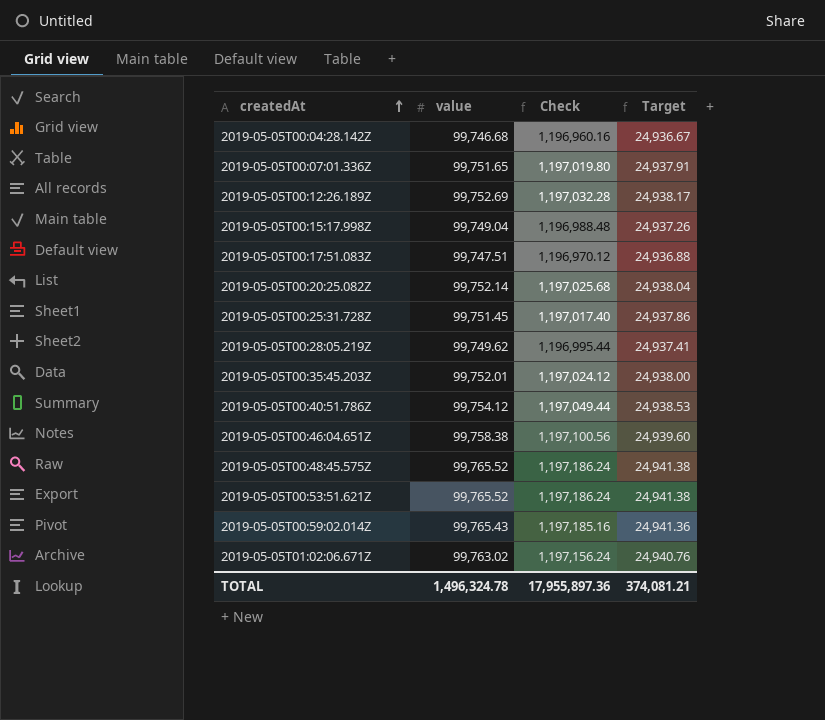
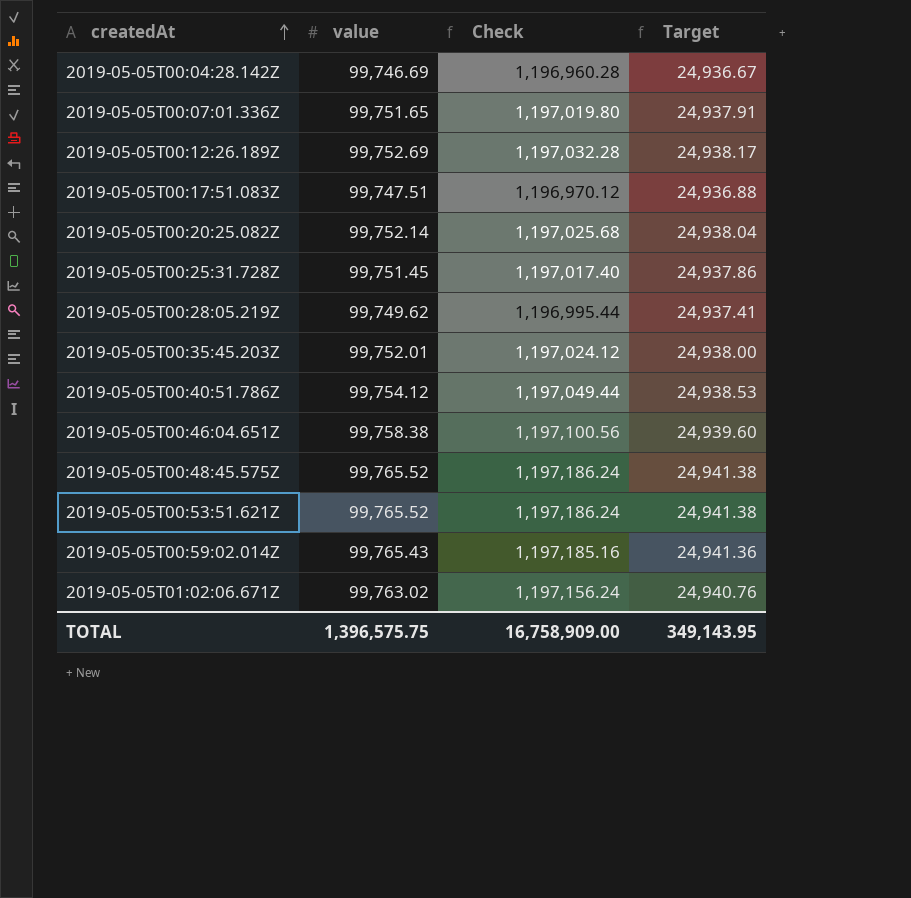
row 2019-05-05T00:15:17.998Z: 99,749.04 | 1,196,988.48 | 24,937.26 -> none
2019-05-05T00:04:28.142Z | value: 99,746.68 -> 99,746.69
2019-05-05T00:04:28.142Z | Check: 1,196,960.16 -> 1,196,960.28
TOTAL | value: 1,496,324.78 -> 1,396,575.75
TOTAL | Check: 17,955,897.36 -> 16,758,909.00
TOTAL | Target: 374,081.21 -> 349,143.95

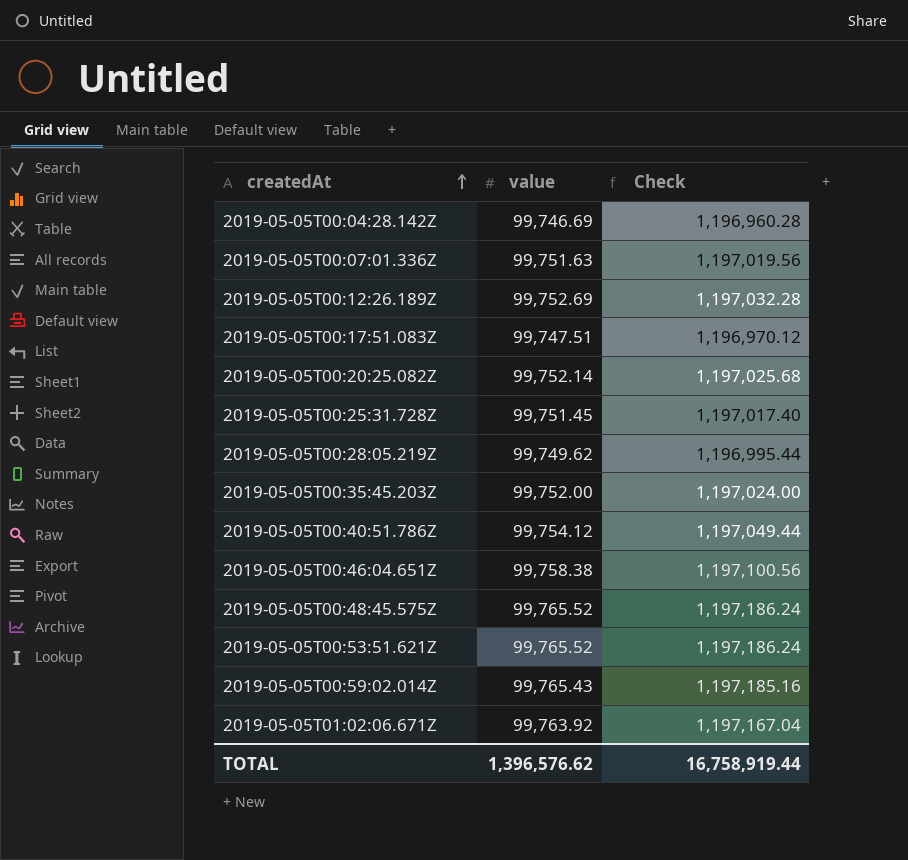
column Target | formula: [value] * 0.25 -> none
2019-05-05T00:07:01.336Z | value: 99,751.65 -> 99,751.63
2019-05-05T00:07:01.336Z | Check: 1,197,019.80 -> 1,197,019.56
2019-05-05T00:35:45.203Z | value: 99,752.01 -> 99,752.00
2019-05-05T00:35:45.203Z | Check: 1,197,024.12 -> 1,197,024.00
2019-05-05T01:02:06.671Z | value: 99,763.02 -> 99,763.92
2019-05-05T01:02:06.671Z | Check: 1,197,156.24 -> 1,197,167.04
TOTAL | value: 1,396,575.75 -> 1,396,576.62
TOTAL | Check: 16,758,909.00 -> 16,758,919.44

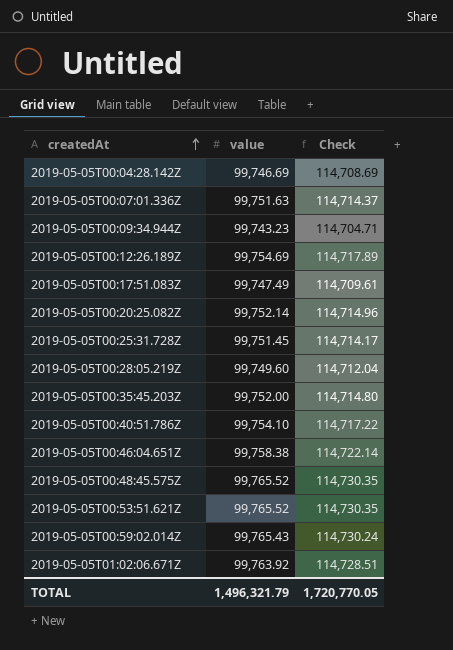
column Check | formula: [value] * 12 -> [value] * 1.15
row 2019-05-05T00:09:34.944Z: none -> 99,743.23 | 114,704.71
2019-05-05T00:12:26.189Z | value: 99,752.69 -> 99,754.69
2019-05-05T00:17:51.083Z | value: 99,747.51 -> 99,747.49
2019-05-05T00:28:05.219Z | value: 99,749.62 -> 99,749.60
2019-05-05T00:40:51.786Z | value: 99,754.12 -> 99,754.10
TOTAL | value: 1,396,576.62 -> 1,496,321.79
TOTAL | Check: 16,758,919.44 -> 1,720,770.05

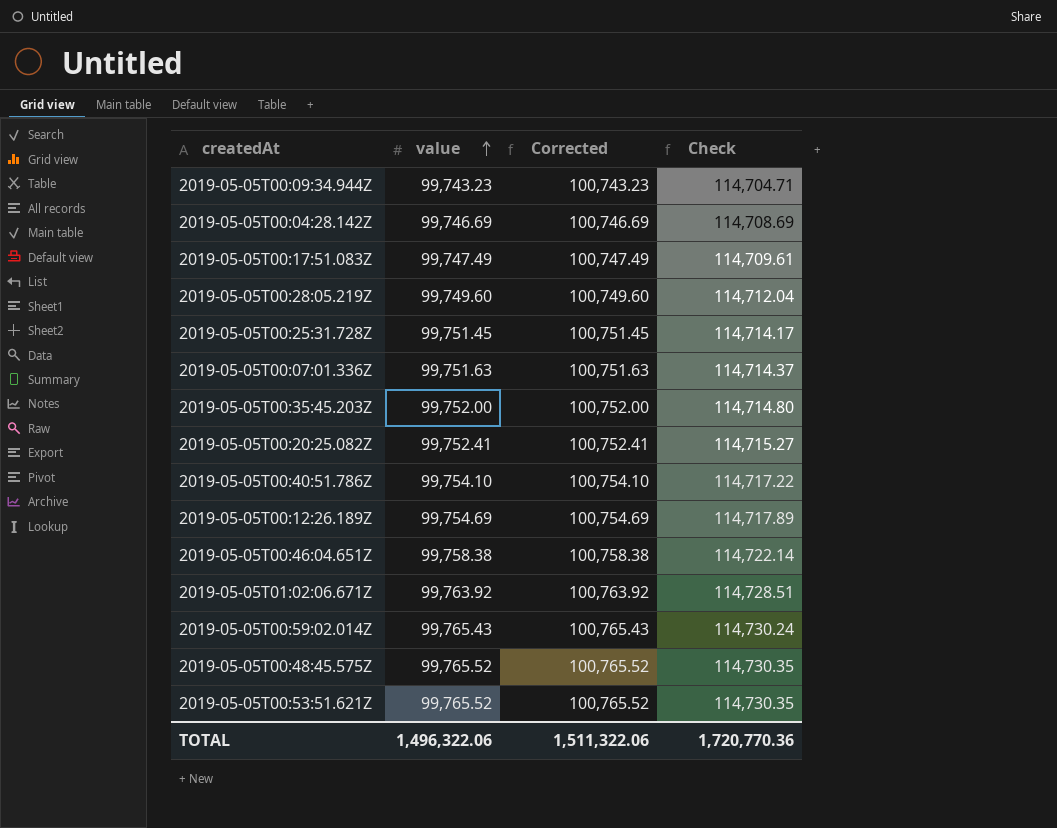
row order: createdAt ascending -> value ascending
column Corrected | formula: none -> [value] + 1000
2019-05-05T00:20:25.082Z | value: 99,752.14 -> 99,752.41
2019-05-05T00:20:25.082Z | Check: 114,714.96 -> 114,715.27
TOTAL | value: 1,496,321.79 -> 1,496,322.06
TOTAL | Check: 1,720,770.05 -> 1,720,770.36

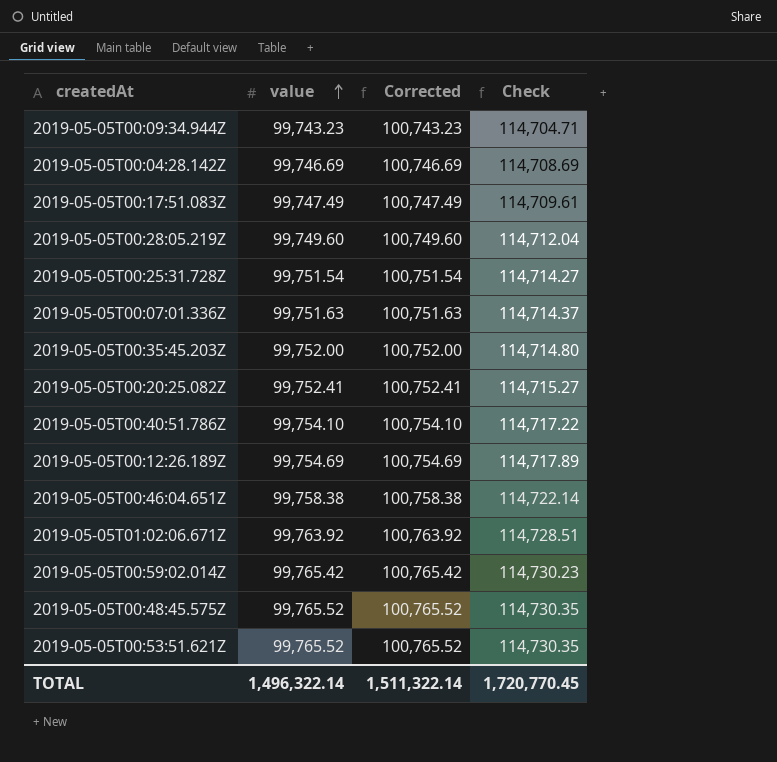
2019-05-05T00:25:31.728Z | value: 99,751.45 -> 99,751.54
2019-05-05T00:25:31.728Z | Corrected: 100,751.45 -> 100,751.54
2019-05-05T00:25:31.728Z | Check: 114,714.17 -> 114,714.27
2019-05-05T00:59:02.014Z | value: 99,765.43 -> 99,765.42
2019-05-05T00:59:02.014Z | Corrected: 100,765.43 -> 100,765.42
2019-05-05T00:59:02.014Z | Check: 114,730.24 -> 114,730.23
TOTAL | value: 1,496,322.06 -> 1,496,322.14
TOTAL | Corrected: 1,511,322.06 -> 1,511,322.14
TOTAL | Check: 1,720,770.36 -> 1,720,770.45

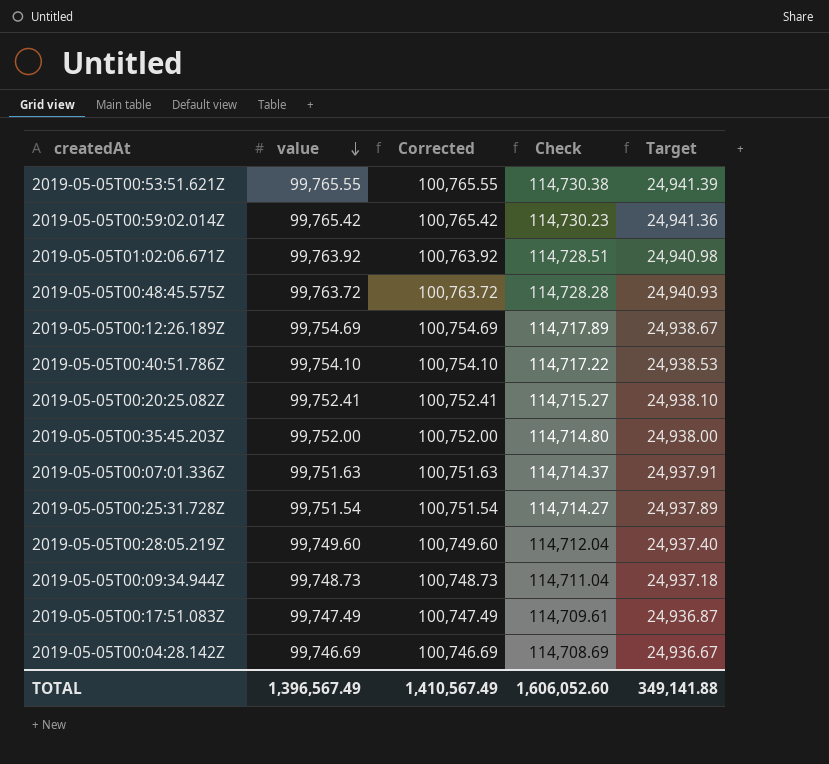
row order: value ascending -> value descending
column Target | formula: none -> [value] * 0.25
row 2019-05-05T00:46:04.651Z: 99,758.38 | 100,758.38 | 114,722.14 -> none
2019-05-05T00:53:51.621Z | value: 99,765.52 -> 99,765.55
2019-05-05T00:53:51.621Z | Corrected: 100,765.52 -> 100,765.55
2019-05-05T00:53:51.621Z | Check: 114,730.35 -> 114,730.38
2019-05-05T00:48:45.575Z | value: 99,765.52 -> 99,763.72
2019-05-05T00:48:45.575Z | Corrected: 100,765.52 -> 100,763.72
2019-05-05T00:48:45.575Z | Check: 114,730.35 -> 114,728.28
2019-05-05T00:09:34.944Z | value: 99,743.23 -> 99,748.73
2019-05-05T00:09:34.944Z | Corrected: 100,743.23 -> 100,748.73
2019-05-05T00:09:34.944Z | Check: 114,704.71 -> 114,711.04
TOTAL | value: 1,496,322.14 -> 1,396,567.49
TOTAL | Corrected: 1,511,322.14 -> 1,410,567.49
TOTAL | Check: 1,720,770.45 -> 1,606,052.60

